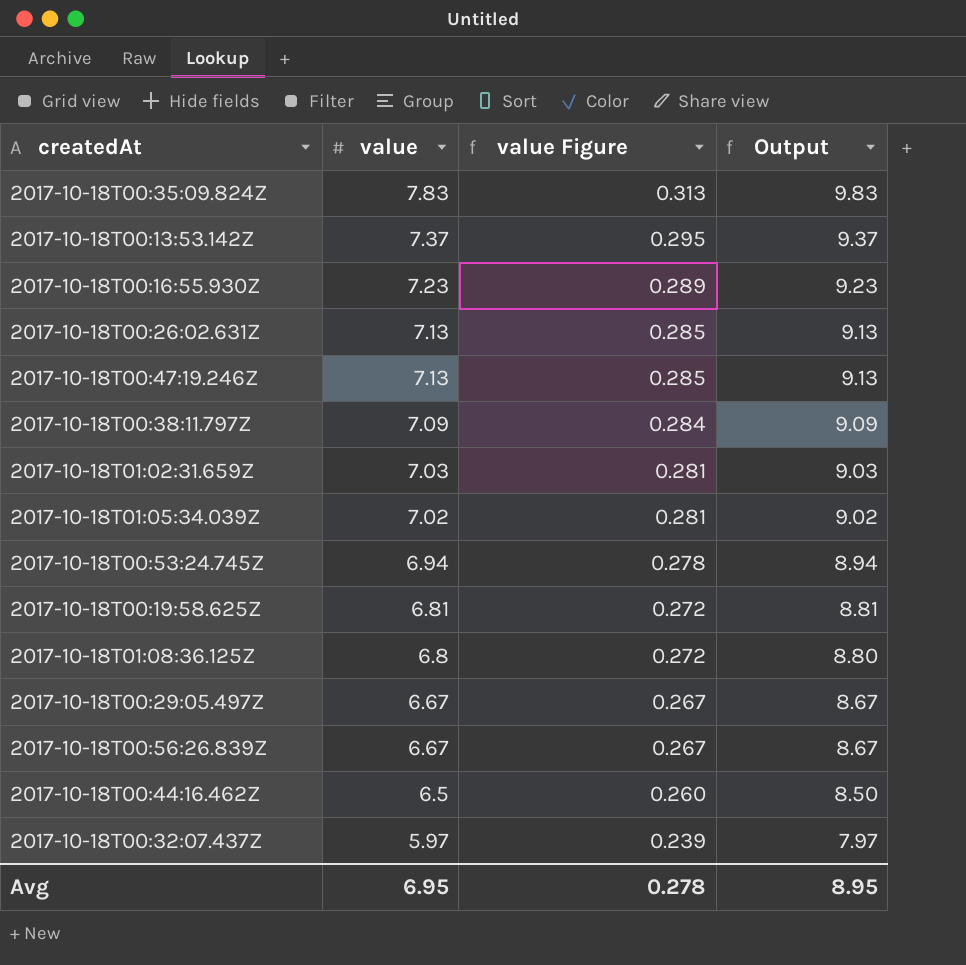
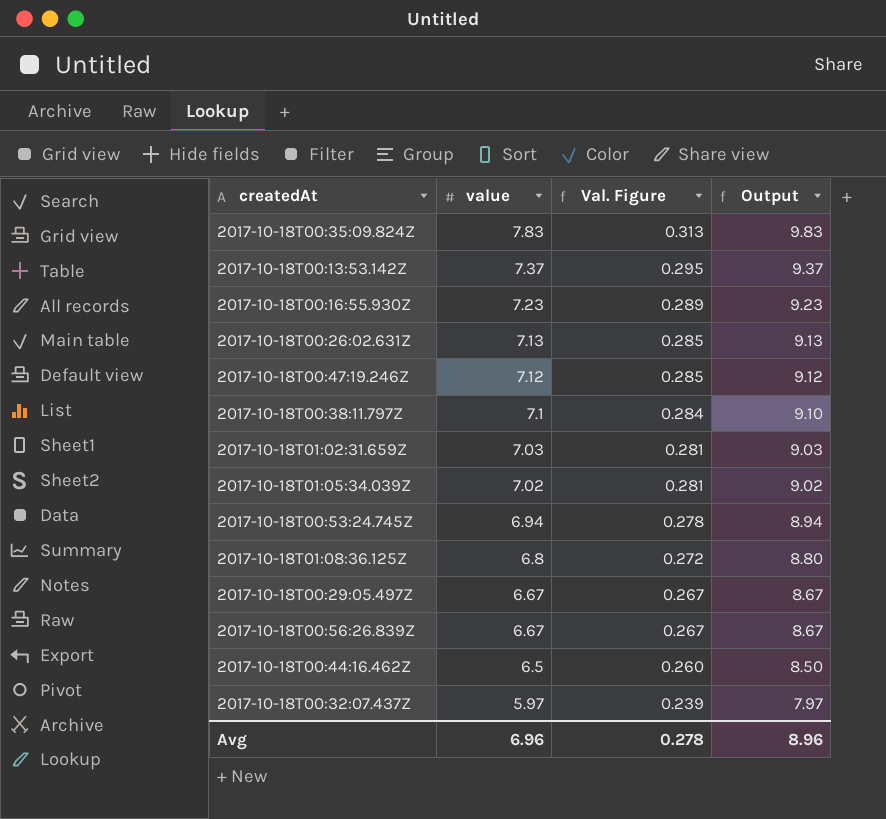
column name: value Figure -> Val. Figure
row 2017-10-18T00:19:58.625Z: 6.81 | 0.272 | 8.81 -> none
2017-10-18T00:47:19.246Z | value: 7.13 -> 7.12
2017-10-18T00:47:19.246Z | Output: 9.13 -> 9.12
2017-10-18T00:38:11.797Z | value: 7.09 -> 7.1
2017-10-18T00:38:11.797Z | Output: 9.09 -> 9.10
Avg | value: 6.95 -> 6.96
Avg | Output: 8.95 -> 8.96

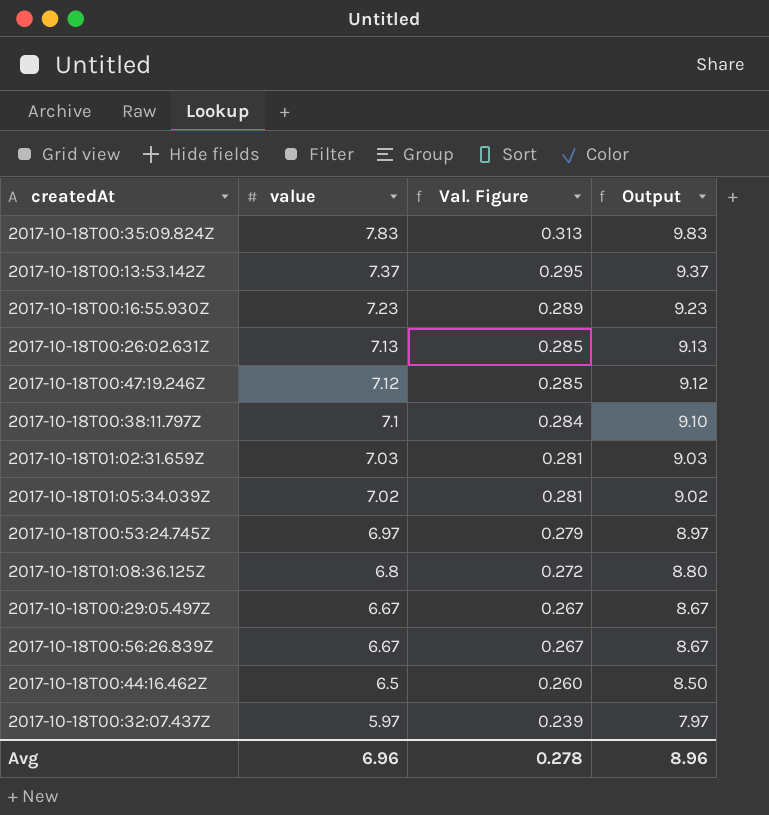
2017-10-18T00:53:24.745Z | value: 6.94 -> 6.97
2017-10-18T00:53:24.745Z | Val. Figure: 0.278 -> 0.279
2017-10-18T00:53:24.745Z | Output: 8.94 -> 8.97

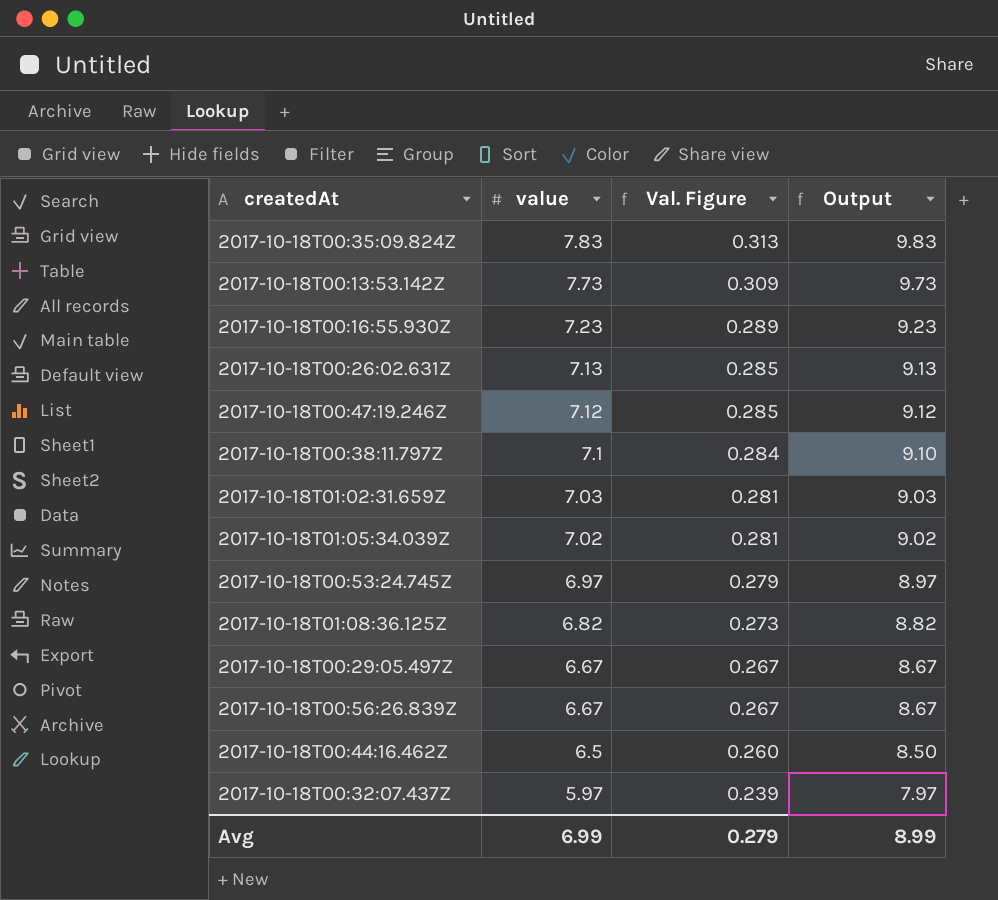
2017-10-18T00:13:53.142Z | value: 7.37 -> 7.73
2017-10-18T00:13:53.142Z | Val. Figure: 0.295 -> 0.309
2017-10-18T00:13:53.142Z | Output: 9.37 -> 9.73
2017-10-18T01:08:36.125Z | value: 6.8 -> 6.82
2017-10-18T01:08:36.125Z | Val. Figure: 0.272 -> 0.273
2017-10-18T01:08:36.125Z | Output: 8.80 -> 8.82
Avg | value: 6.96 -> 6.99
Avg | Val. Figure: 0.278 -> 0.279
Avg | Output: 8.96 -> 8.99

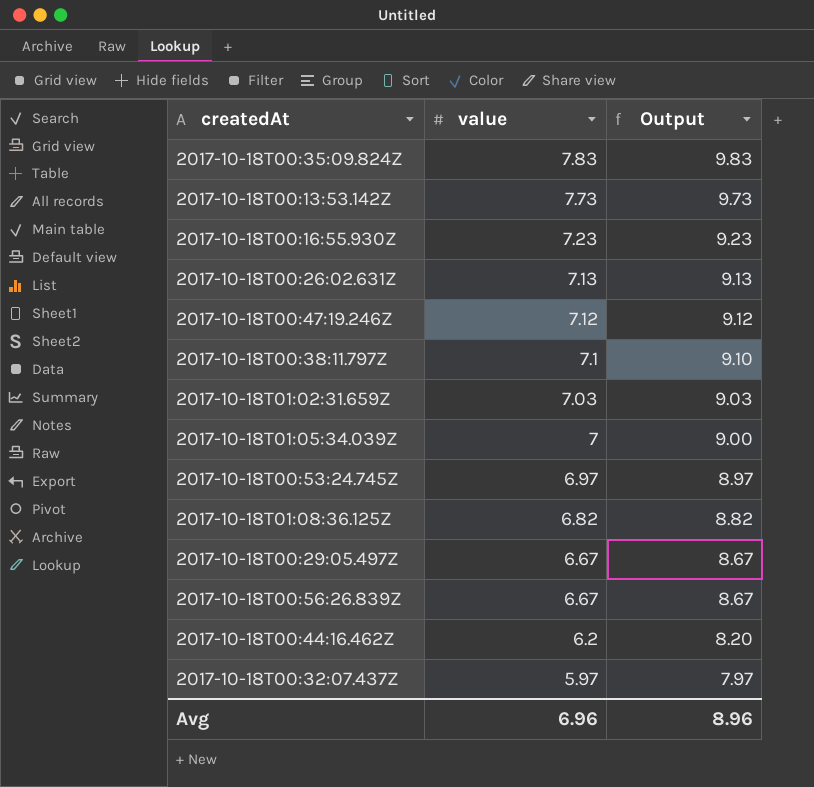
column Val. Figure | formula: [value] * 0.04 -> none
2017-10-18T01:05:34.039Z | value: 7.02 -> 7
2017-10-18T01:05:34.039Z | Output: 9.02 -> 9.00
2017-10-18T00:44:16.462Z | value: 6.5 -> 6.2
2017-10-18T00:44:16.462Z | Output: 8.50 -> 8.20
Avg | value: 6.99 -> 6.96
Avg | Output: 8.99 -> 8.96

